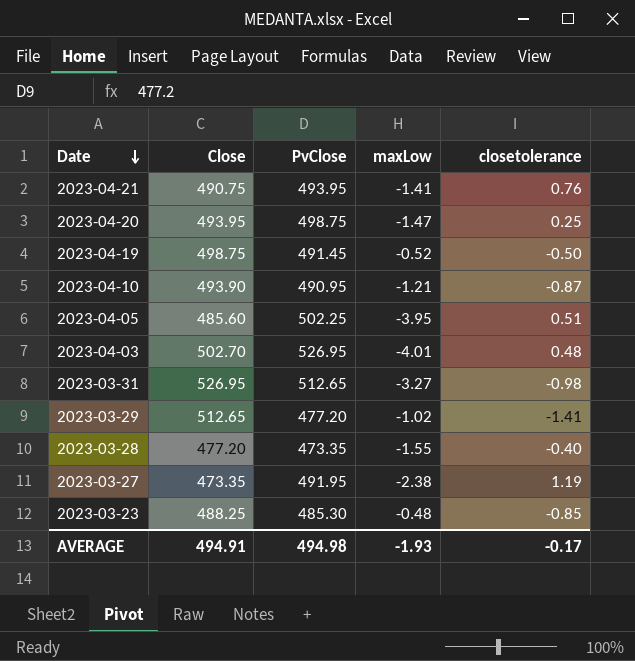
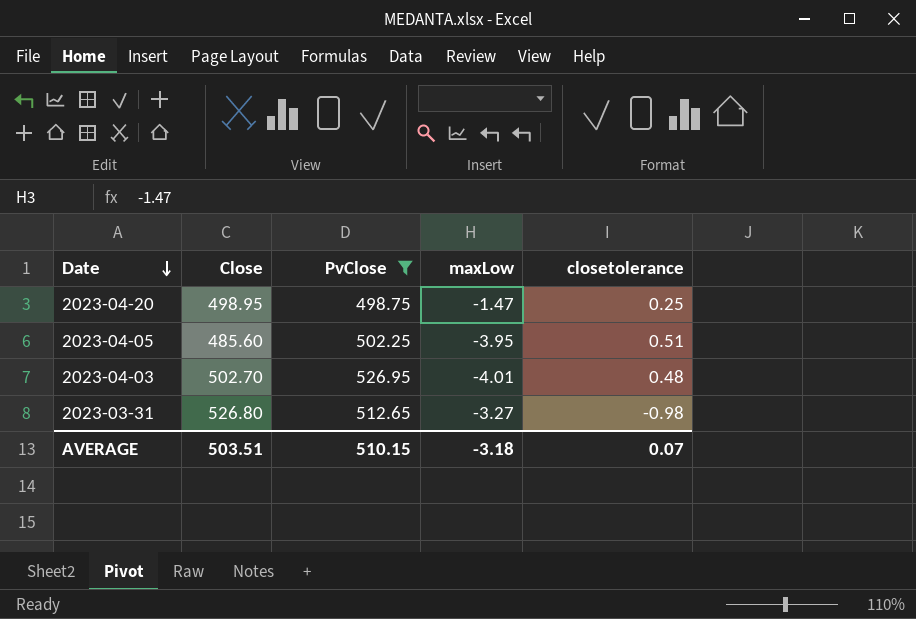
filter: none -> PvClose >= 498.75
2023-04-20 | Close: 493.95 -> 498.95
2023-03-31 | Close: 526.95 -> 526.80
AVERAGE | Close: 494.91 -> 503.51
AVERAGE | PvClose: 494.98 -> 510.15
AVERAGE | maxLow: -1.93 -> -3.18
AVERAGE | closetolerance: -0.17 -> 0.07

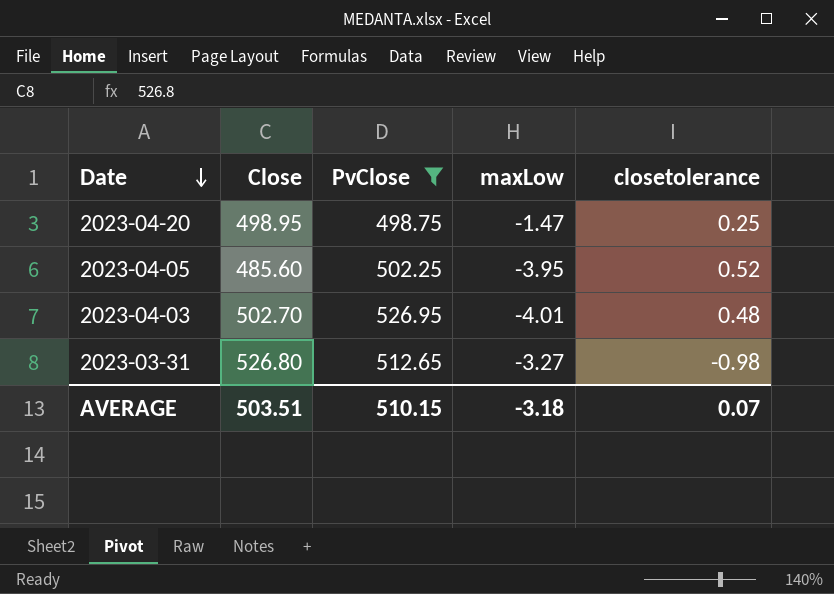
2023-04-05 | closetolerance: 0.51 -> 0.52

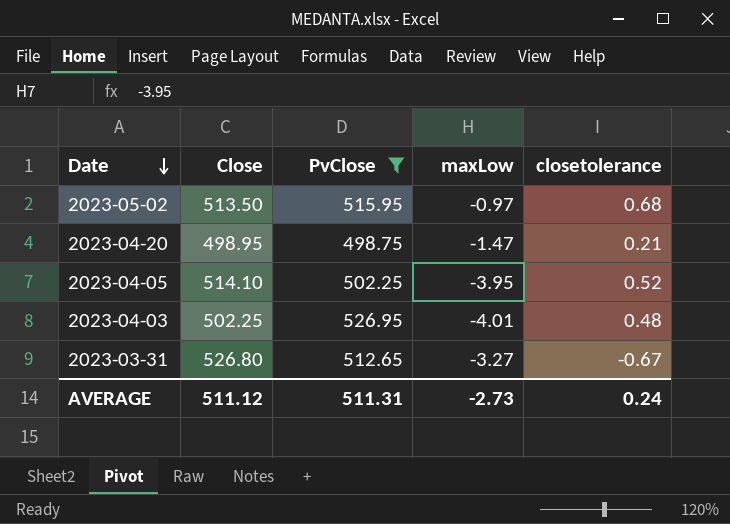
row 2023-05-02: none -> 513.50 | 515.95 | -0.97 | 0.68
2023-04-20 | closetolerance: 0.25 -> 0.21
2023-04-05 | Close: 485.60 -> 514.10
2023-04-03 | Close: 502.70 -> 502.25
2023-03-31 | closetolerance: -0.98 -> -0.67
AVERAGE | Close: 503.51 -> 511.12
AVERAGE | PvClose: 510.15 -> 511.31
AVERAGE | maxLow: -3.18 -> -2.73
AVERAGE | closetolerance: 0.07 -> 0.24

